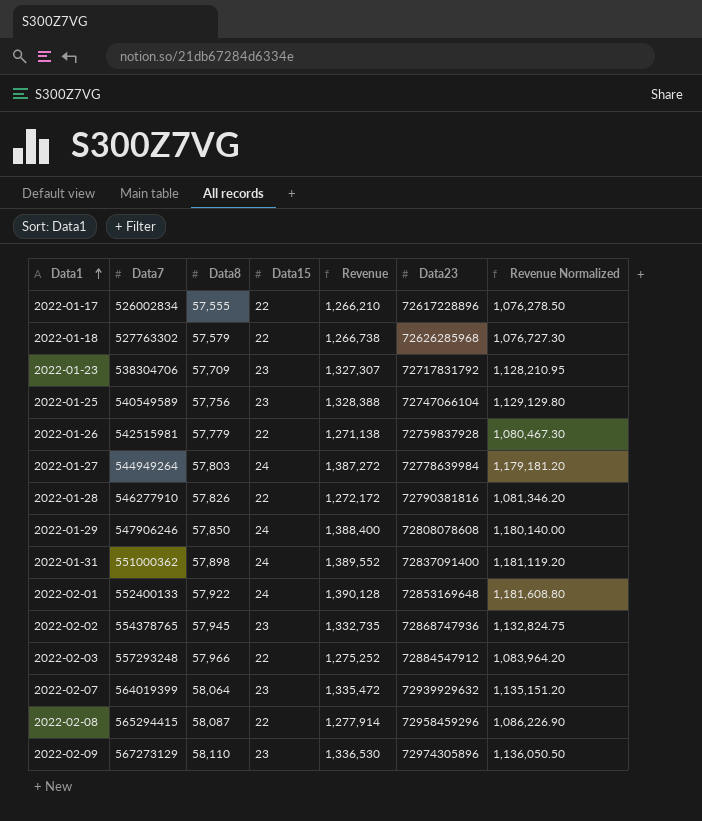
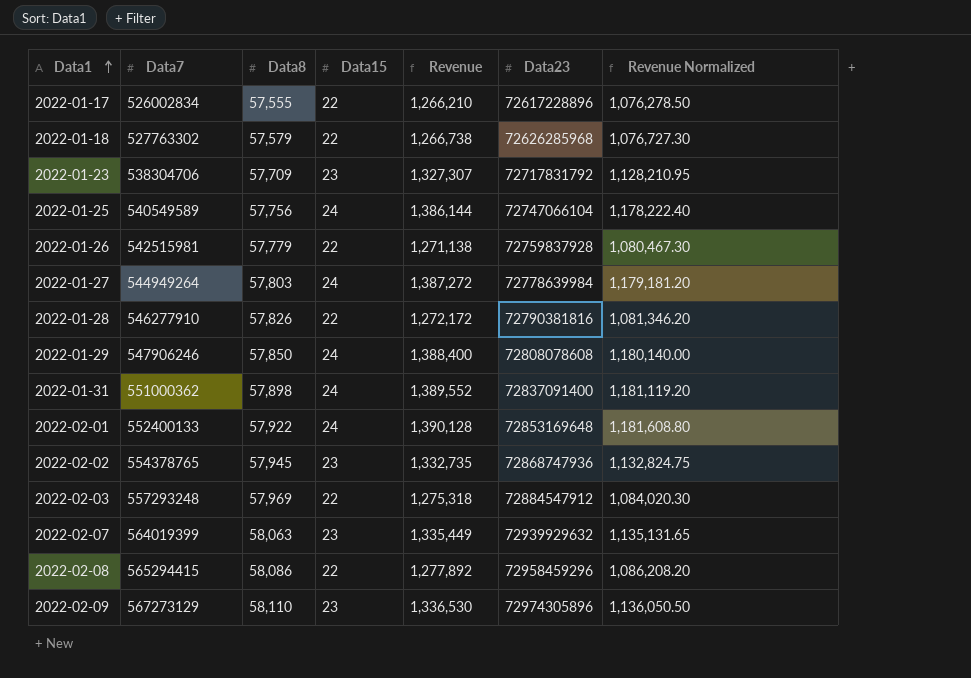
2022-01-25 | Data15: 23 -> 24
2022-01-25 | Revenue: 1,328,388 -> 1,386,144
2022-01-25 | Revenue Normalized: 1,129,129.80 -> 1,178,222.40
2022-02-03 | Data8: 57,966 -> 57,969
2022-02-03 | Revenue: 1,275,252 -> 1,275,318
2022-02-03 | Revenue Normalized: 1,083,964.20 -> 1,084,020.30
2022-02-07 | Data8: 58,064 -> 58,063
2022-02-07 | Revenue: 1,335,472 -> 1,335,449
2022-02-07 | Revenue Normalized: 1,135,151.20 -> 1,135,131.65
2022-02-08 | Data8: 58,087 -> 58,086
2022-02-08 | Revenue: 1,277,914 -> 1,277,892
2022-02-08 | Revenue Normalized: 1,086,226.90 -> 1,086,208.20

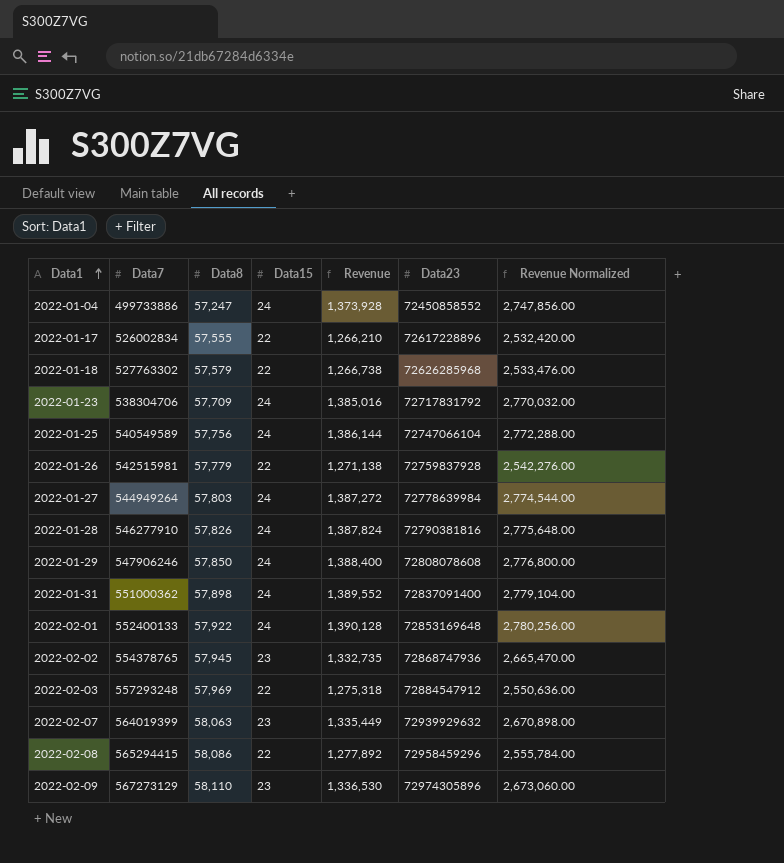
column Revenue Normalized | formula: [Revenue] * 0.85 -> [Revenue] * 2
row 2022-01-04: none -> 499733886 | 57,247 | 24 | 1,373,928 | 72450858552 | 2,747,856.00
2022-01-23 | Data15: 23 -> 24
2022-01-23 | Revenue: 1,327,307 -> 1,385,016
2022-01-28 | Data15: 22 -> 24
2022-01-28 | Revenue: 1,272,172 -> 1,387,824

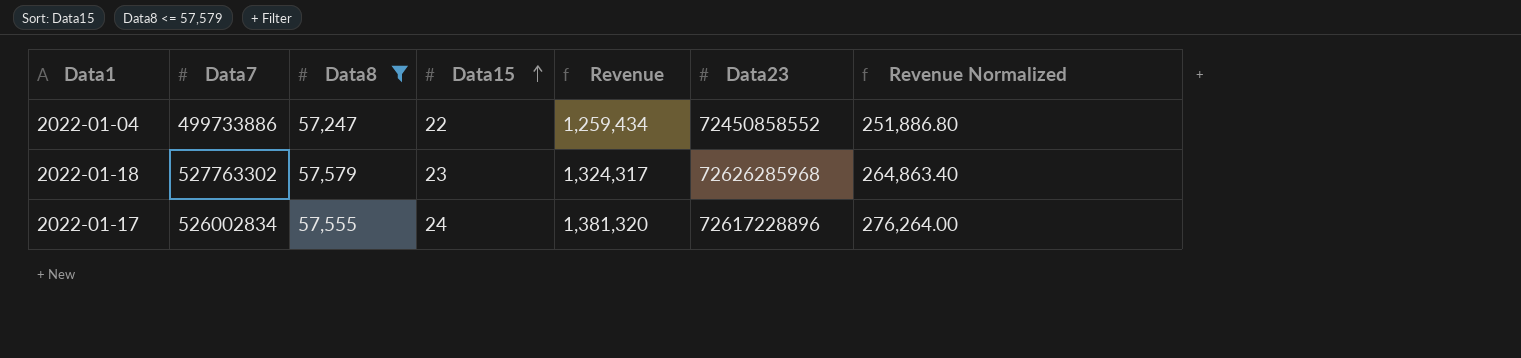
filter: none -> Data8 <= 57,579
row order: Data1 ascending -> Data15 ascending
column Revenue Normalized | formula: [Revenue] * 2 -> [Revenue] * 0.2
2022-01-04 | Data15: 24 -> 22
2022-01-04 | Revenue: 1,373,928 -> 1,259,434
2022-01-18 | Data15: 22 -> 23
2022-01-18 | Revenue: 1,266,738 -> 1,324,317
2022-01-17 | Data15: 22 -> 24
2022-01-17 | Revenue: 1,266,210 -> 1,381,320

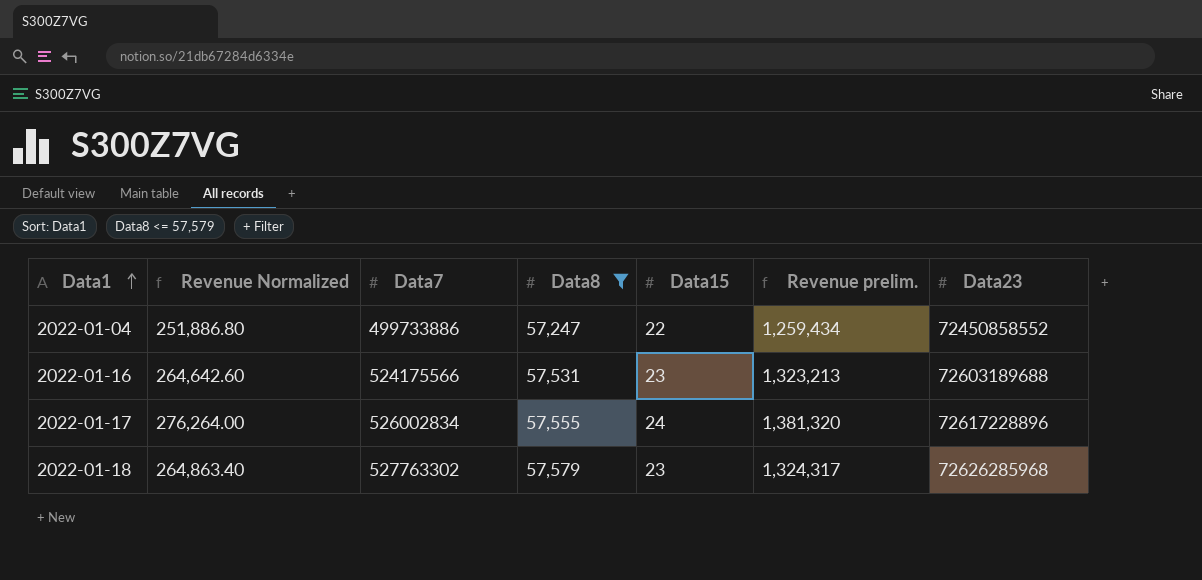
row order: Data15 ascending -> Data1 ascending
column Revenue Normalized | position: 7 -> 2
column name: Revenue -> Revenue prelim.
row 2022-01-16: none -> 264,642.60 | 524175566 | 57,531 | 23 | 1,323,213 | 72603189688

